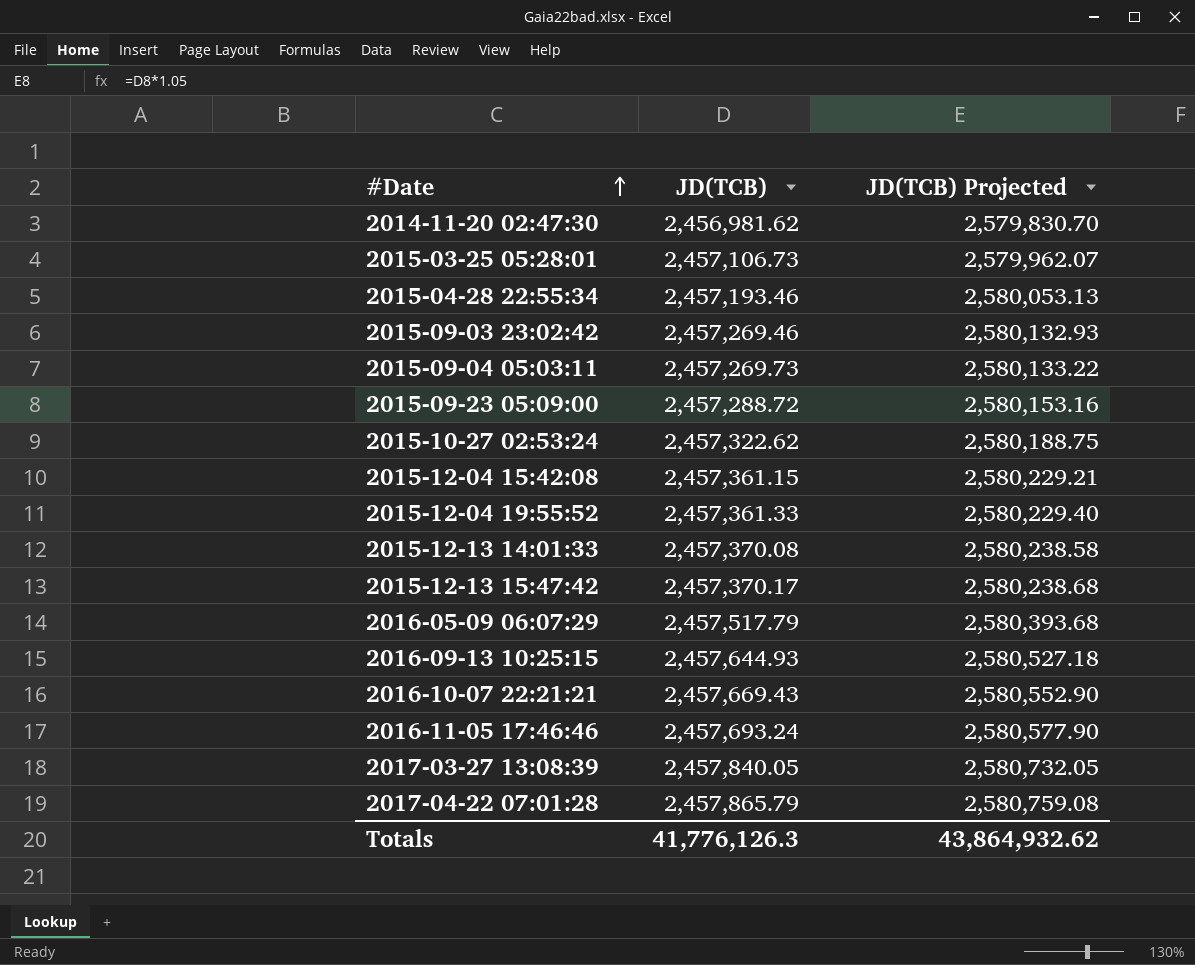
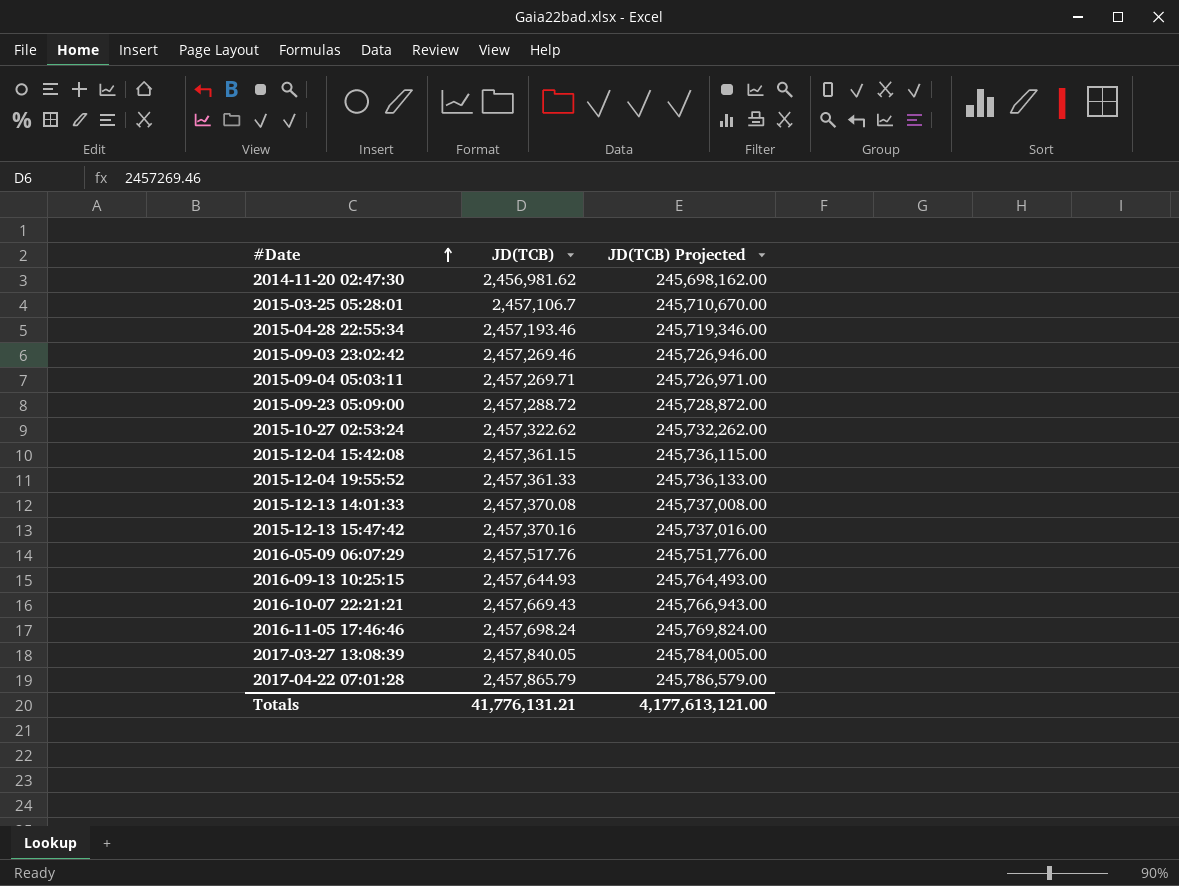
column JD(TCB) Projected | formula: [JD(TCB)] * 1.05 -> [JD(TCB)] * 100
2015-03-25 05:28:01 | JD(TCB): 2,457,106.73 -> 2,457,106.7
2015-09-04 05:03:11 | JD(TCB): 2,457,269.73 -> 2,457,269.71
2015-12-13 15:47:42 | JD(TCB): 2,457,370.17 -> 2,457,370.16
2016-05-09 06:07:29 | JD(TCB): 2,457,517.79 -> 2,457,517.76
2016-11-05 17:46:46 | JD(TCB): 2,457,693.24 -> 2,457,698.24
Totals | JD(TCB): 41,776,126.3 -> 41,776,131.21
Totals | JD(TCB) Projected: 43,864,932.62 -> 4,177,613,121.00

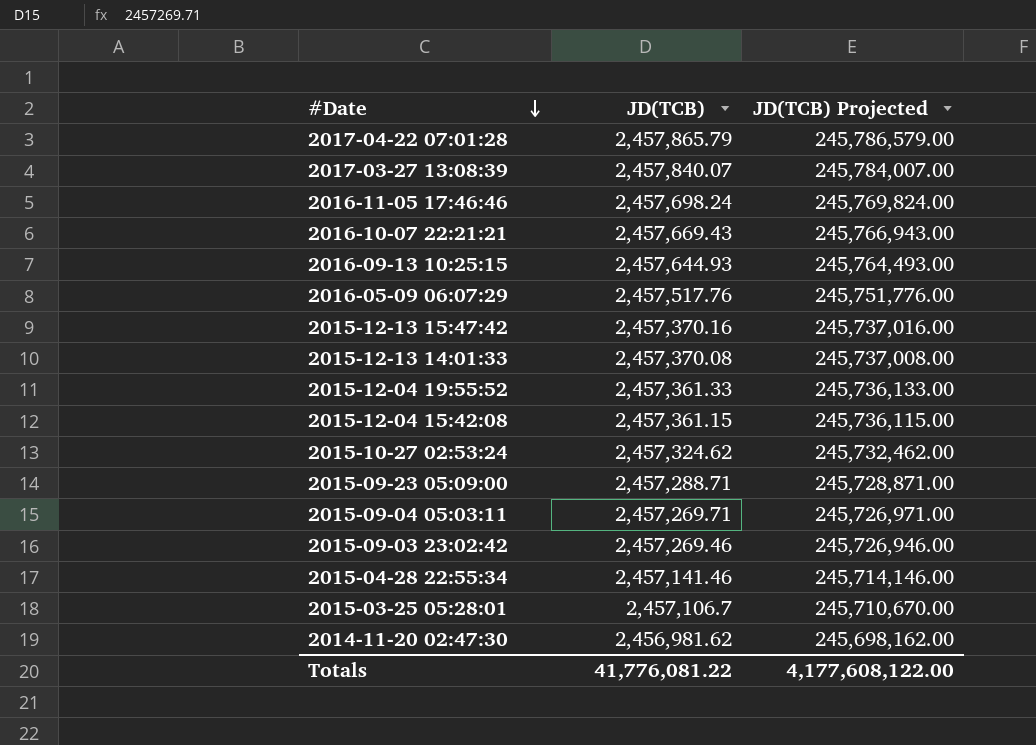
row order: #Date ascending -> #Date descending
2017-03-27 13:08:39 | JD(TCB): 2,457,840.05 -> 2,457,840.07
2017-03-27 13:08:39 | JD(TCB) Projected: 245,784,005.00 -> 245,784,007.00
2015-10-27 02:53:24 | JD(TCB): 2,457,322.62 -> 2,457,324.62
2015-10-27 02:53:24 | JD(TCB) Projected: 245,732,262.00 -> 245,732,462.00
2015-09-23 05:09:00 | JD(TCB): 2,457,288.72 -> 2,457,288.71
2015-09-23 05:09:00 | JD(TCB) Projected: 245,728,872.00 -> 245,728,871.00
2015-04-28 22:55:34 | JD(TCB): 2,457,193.46 -> 2,457,141.46
2015-04-28 22:55:34 | JD(TCB) Projected: 245,719,346.00 -> 245,714,146.00
Totals | JD(TCB): 41,776,131.21 -> 41,776,081.22
Totals | JD(TCB) Projected: 4,177,613,121.00 -> 4,177,608,122.00

